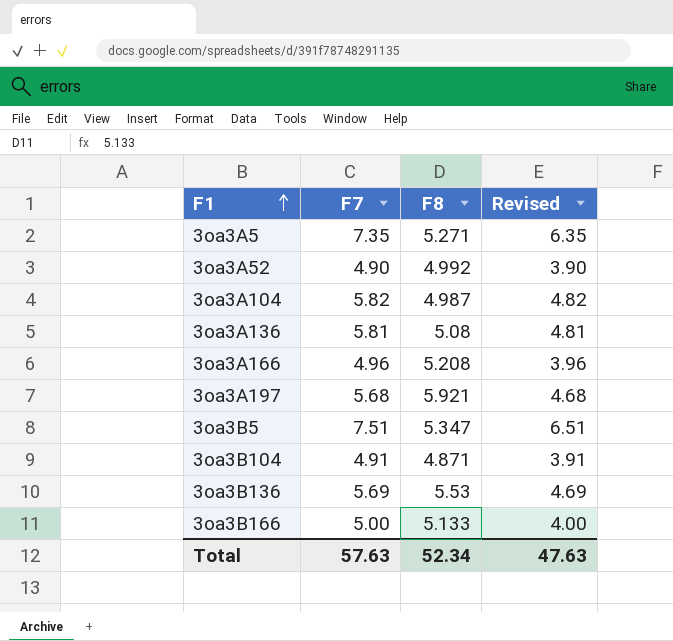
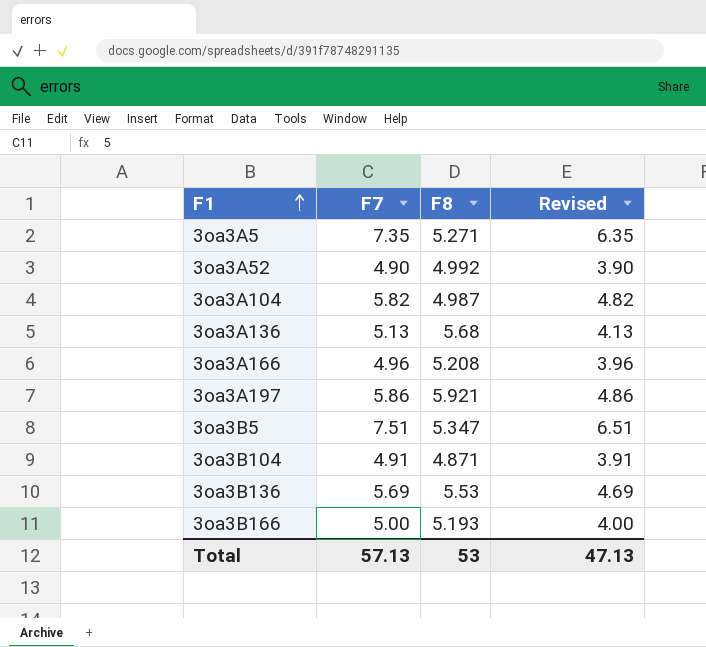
3oa3A136 | F7: 5.81 -> 5.13
3oa3A136 | F8: 5.08 -> 5.68
3oa3A136 | Revised: 4.81 -> 4.13
3oa3A197 | F7: 5.68 -> 5.86
3oa3A197 | Revised: 4.68 -> 4.86
3oa3B166 | F8: 5.133 -> 5.193
Total | F7: 57.63 -> 57.13
Total | F8: 52.34 -> 53
Total | Revised: 47.63 -> 47.13

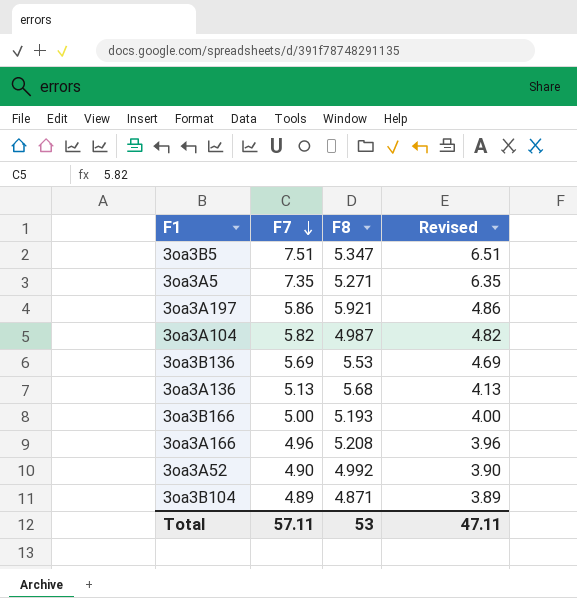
row order: F1 ascending -> F7 descending
3oa3B104 | F7: 4.91 -> 4.89
3oa3B104 | Revised: 3.91 -> 3.89
Total | F7: 57.13 -> 57.11
Total | Revised: 47.13 -> 47.11

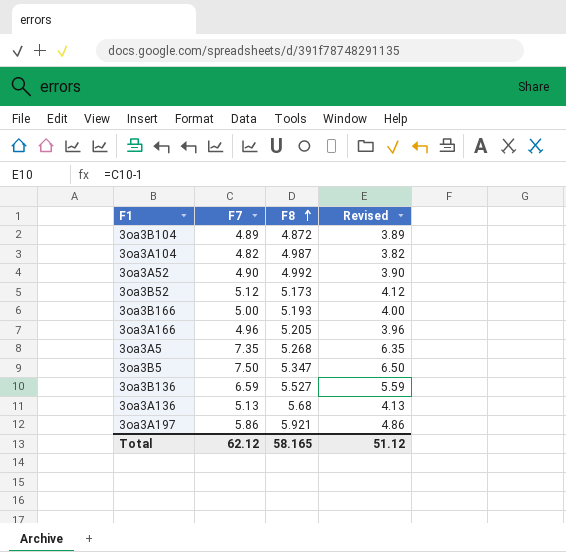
row order: F7 descending -> F8 ascending
3oa3B104 | F8: 4.871 -> 4.872
3oa3A104 | F7: 5.82 -> 4.82
3oa3A104 | Revised: 4.82 -> 3.82
row 3oa3B52: none -> 5.12 | 5.173 | 4.12
3oa3A166 | F8: 5.208 -> 5.205
3oa3A5 | F8: 5.271 -> 5.268
3oa3B5 | F7: 7.51 -> 7.50
3oa3B5 | Revised: 6.51 -> 6.50
3oa3B136 | F7: 5.69 -> 6.59
3oa3B136 | F8: 5.53 -> 5.527
3oa3B136 | Revised: 4.69 -> 5.59
Total | F7: 57.11 -> 62.12
Total | F8: 53 -> 58.165
Total | Revised: 47.11 -> 51.12

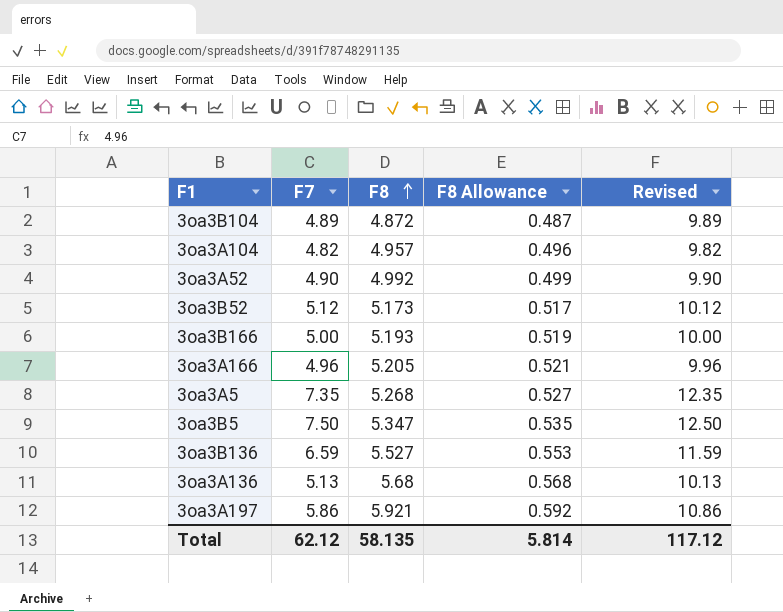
column F8 Allowance | formula: none -> [F8] * 0.1
column Revised | formula: [F7] - 1 -> [F7] + 5
3oa3A104 | F8: 4.987 -> 4.957
Total | F8: 58.165 -> 58.135
Total | Revised: 51.12 -> 117.12

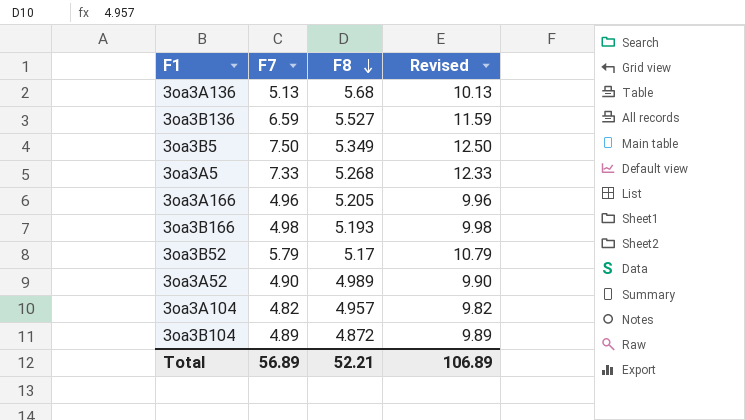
row order: F8 ascending -> F8 descending
column F8 Allowance | formula: [F8] * 0.1 -> none
row 3oa3A197: 5.86 | 5.921 | 0.592 | 10.86 -> none
3oa3B5 | F8: 5.347 -> 5.349
3oa3A5 | F7: 7.35 -> 7.33
3oa3A5 | Revised: 12.35 -> 12.33
3oa3B166 | F7: 5.00 -> 4.98
3oa3B166 | Revised: 10.00 -> 9.98
3oa3B52 | F7: 5.12 -> 5.79
3oa3B52 | F8: 5.173 -> 5.17
3oa3B52 | Revised: 10.12 -> 10.79
3oa3A52 | F8: 4.992 -> 4.989
Total | F7: 62.12 -> 56.89
Total | F8: 58.135 -> 52.21
Total | Revised: 117.12 -> 106.89

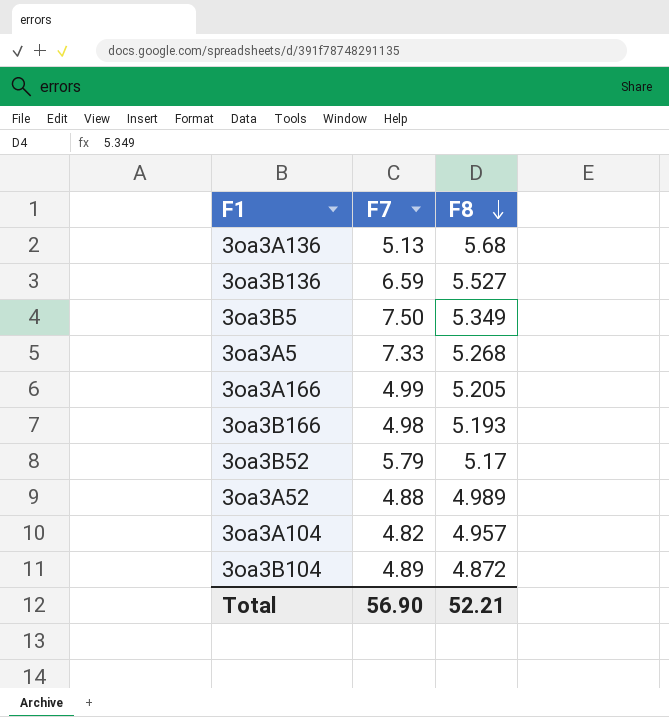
column Revised | formula: [F7] + 5 -> none
3oa3A166 | F7: 4.96 -> 4.99
3oa3A52 | F7: 4.90 -> 4.88
Total | F7: 56.89 -> 56.90

